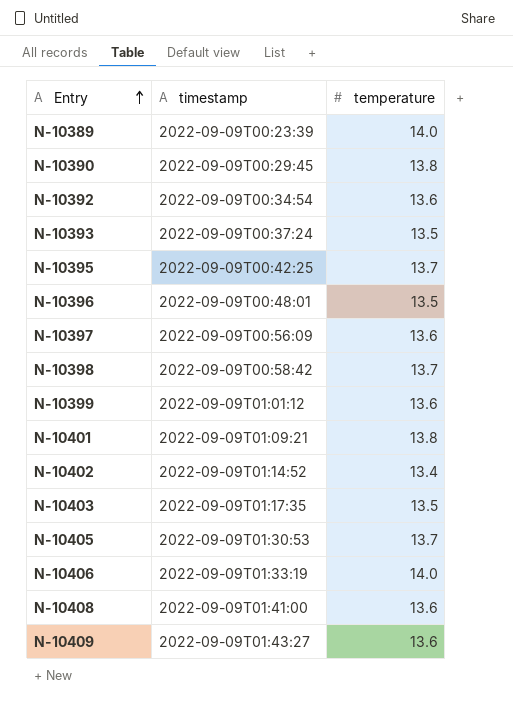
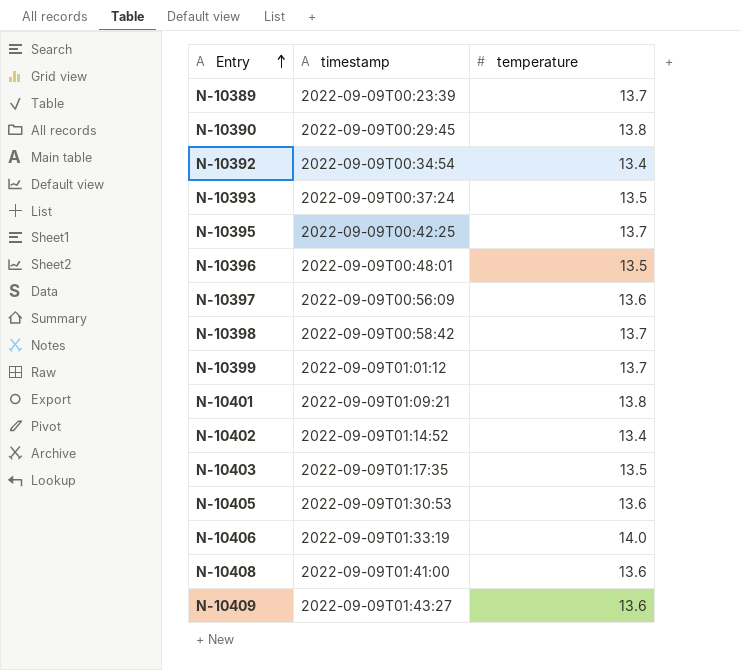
N-10389 | temperature: 14.0 -> 13.7
N-10392 | temperature: 13.6 -> 13.4
N-10399 | temperature: 13.6 -> 13.7
N-10405 | temperature: 13.7 -> 13.6

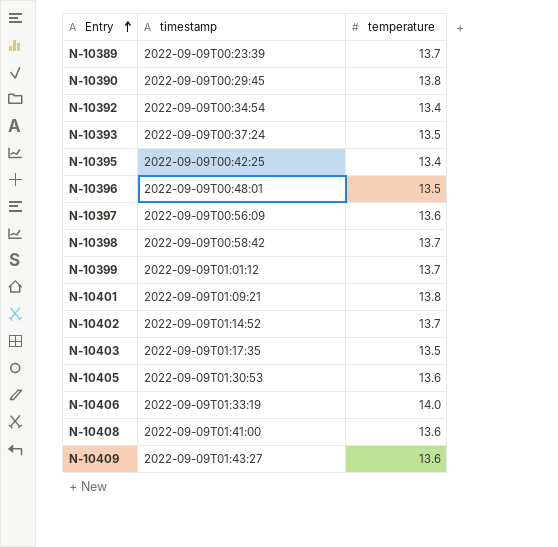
N-10395 | temperature: 13.7 -> 13.4
N-10402 | temperature: 13.4 -> 13.7

